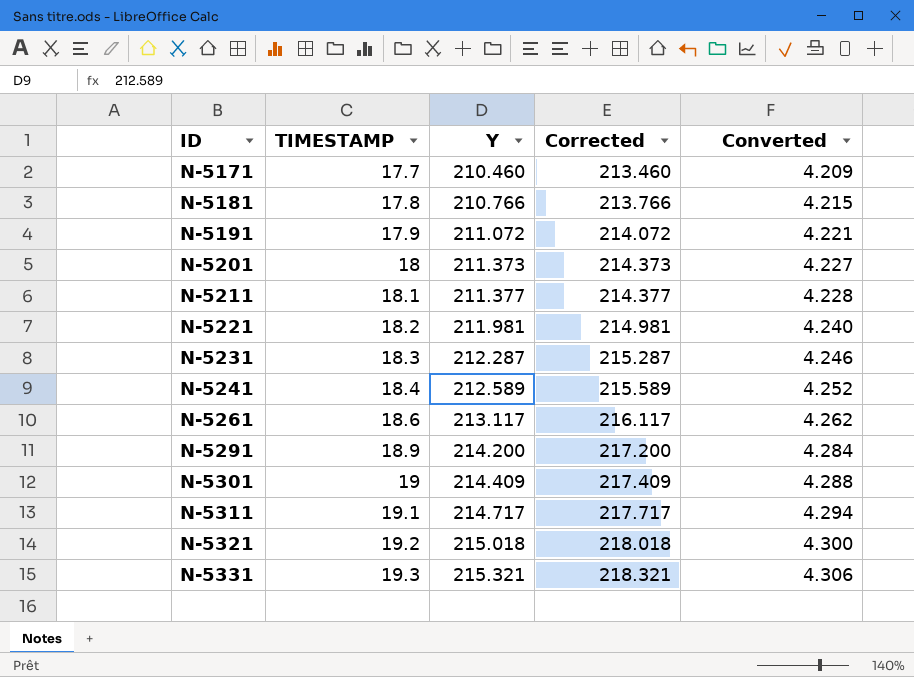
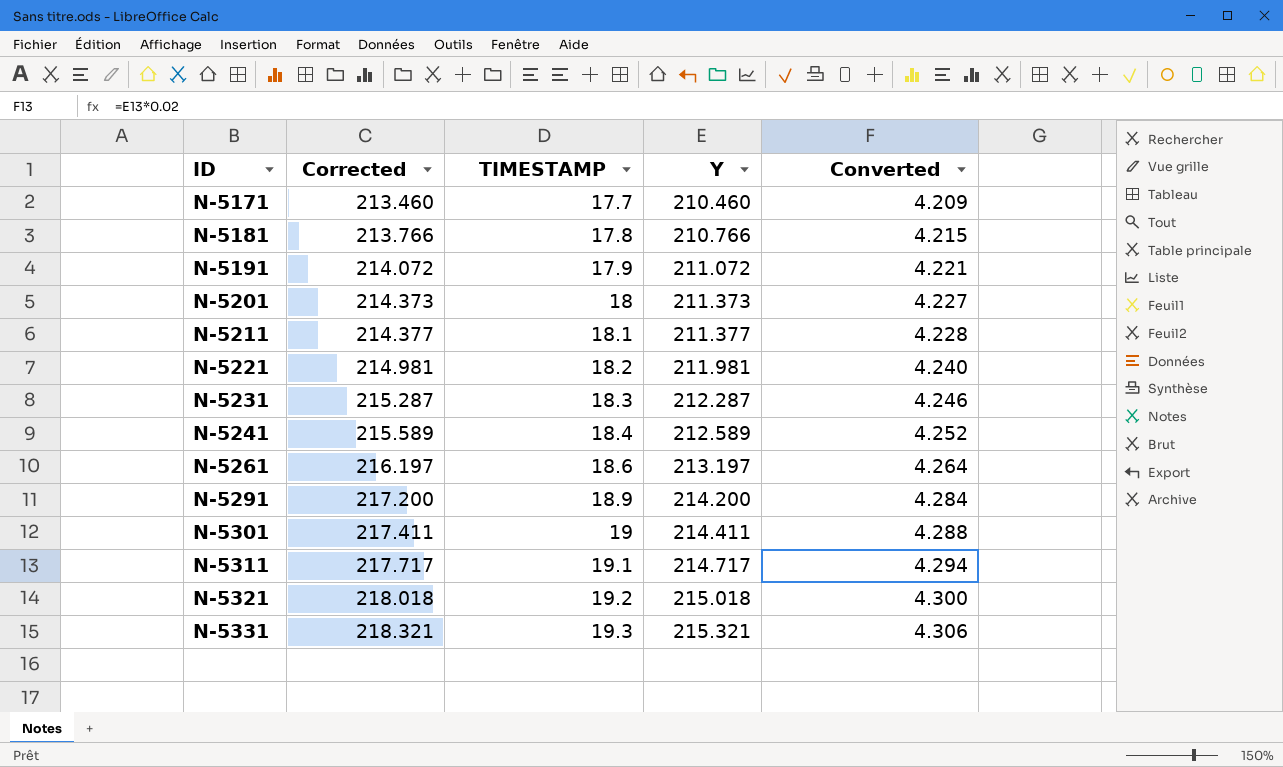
column Corrected | position: 4 -> 2
N-5261 | Corrected: 216.117 -> 216.197
N-5261 | Y: 213.117 -> 213.197
N-5261 | Converted: 4.262 -> 4.264
N-5301 | Corrected: 217.409 -> 217.411
N-5301 | Y: 214.409 -> 214.411

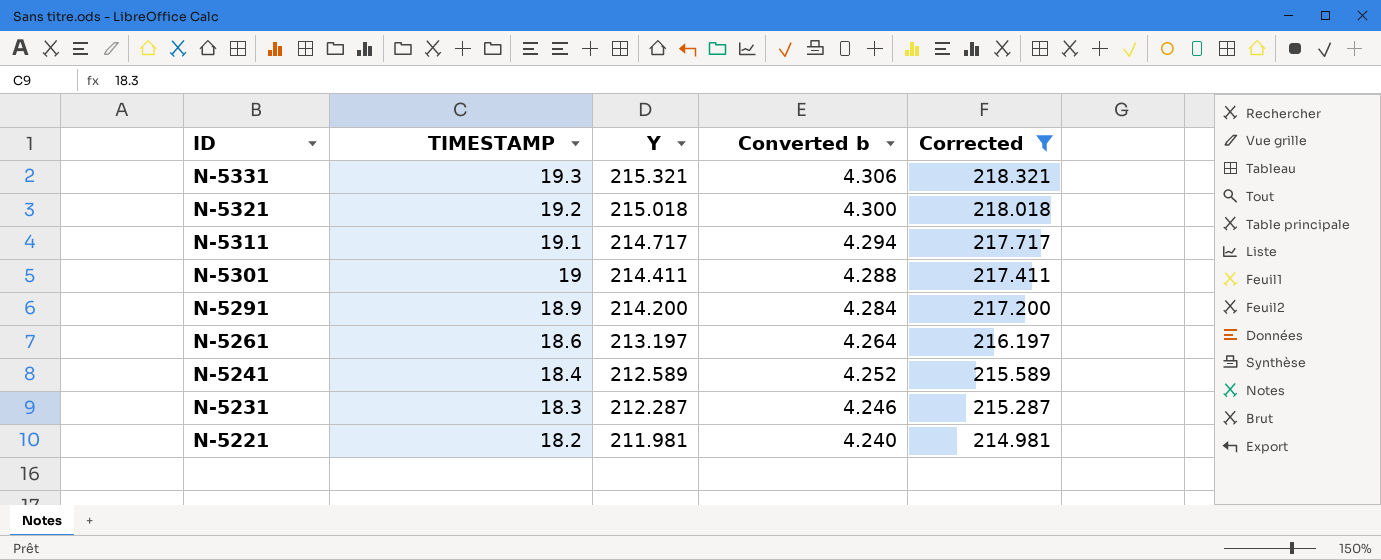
filter: none -> Corrected >= 214.981
row order: ID ascending -> ID descending
column name: Converted -> Converted b
column Corrected | position: 2 -> 5

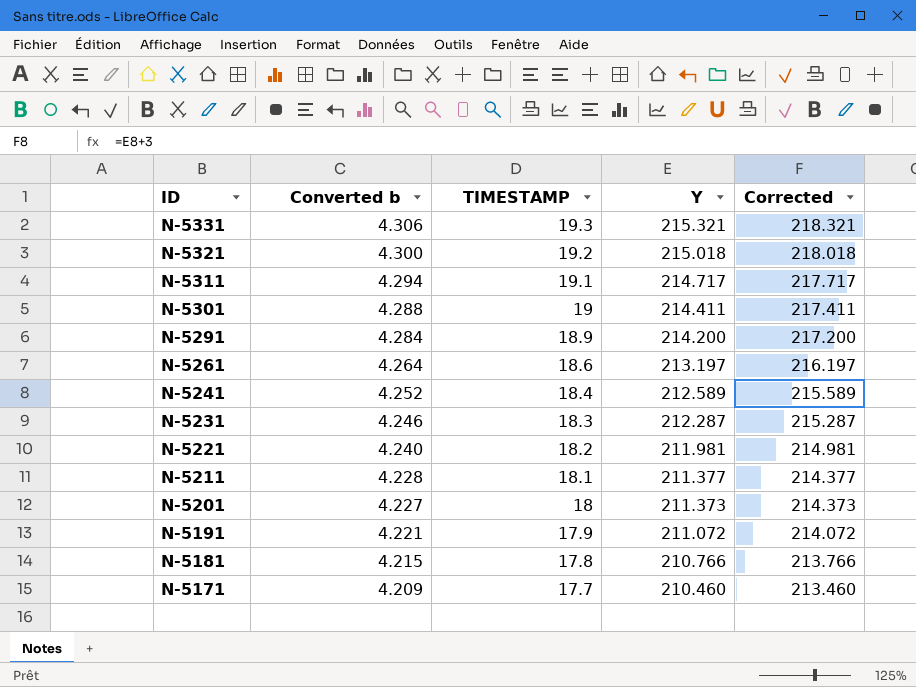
filter: Corrected >= 214.981 -> none
column Converted b | position: 4 -> 2

